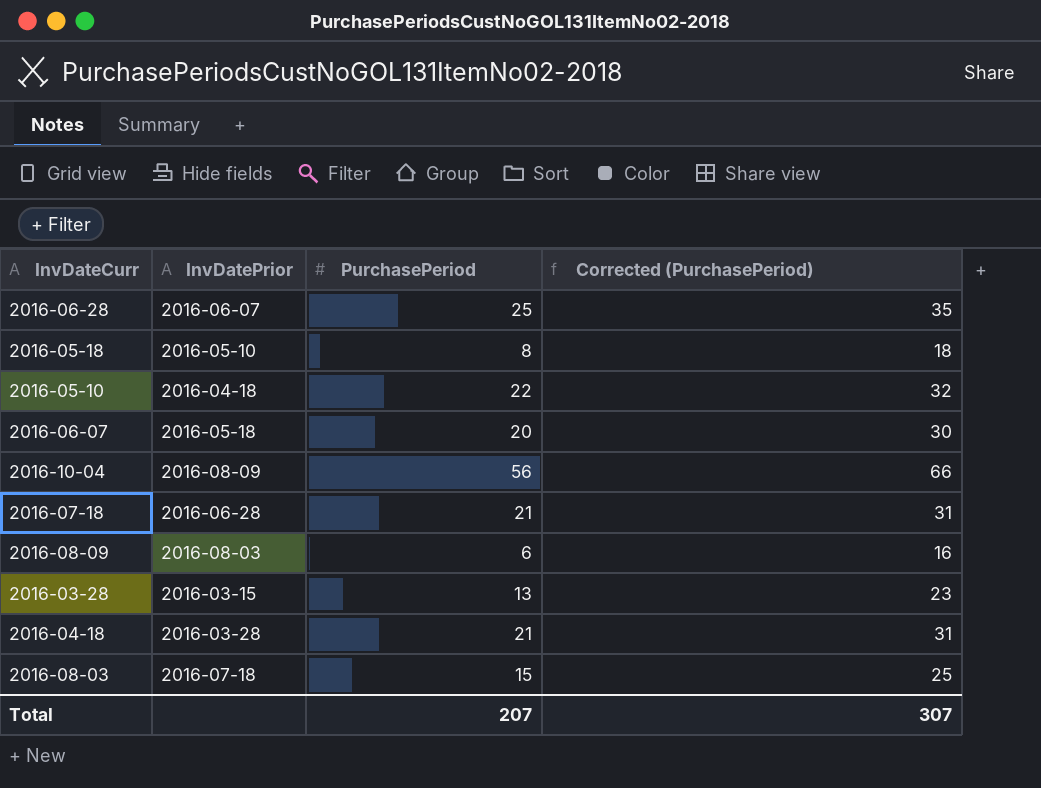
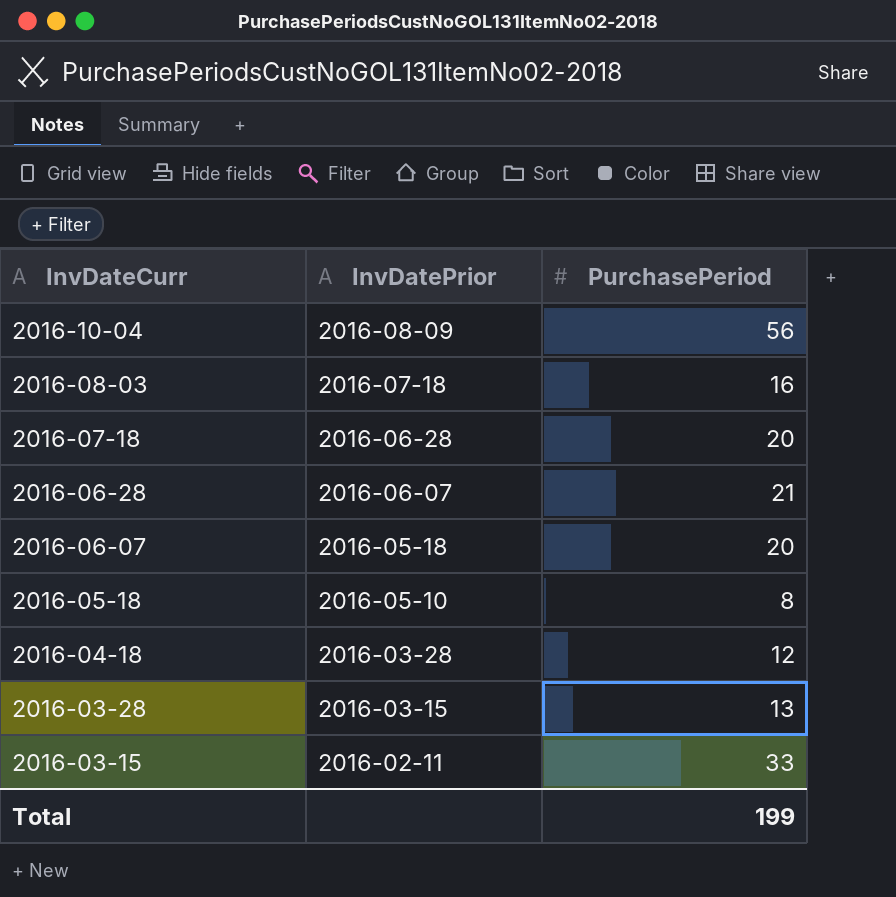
row order: none -> InvDateCurr descending
column Corrected (PurchasePeriod) | formula: [PurchasePeriod] + 10 -> none
row 2016-05-10: 2016-04-18 | 22 | 32 -> none
row 2016-08-09: 2016-08-03 | 6 | 16 -> none
2016-08-03 | PurchasePeriod: 15 -> 16
2016-07-18 | PurchasePeriod: 21 -> 20
2016-06-28 | PurchasePeriod: 25 -> 21
2016-04-18 | PurchasePeriod: 21 -> 12
row 2016-03-15: none -> 2016-02-11 | 33
Total | PurchasePeriod: 207 -> 199

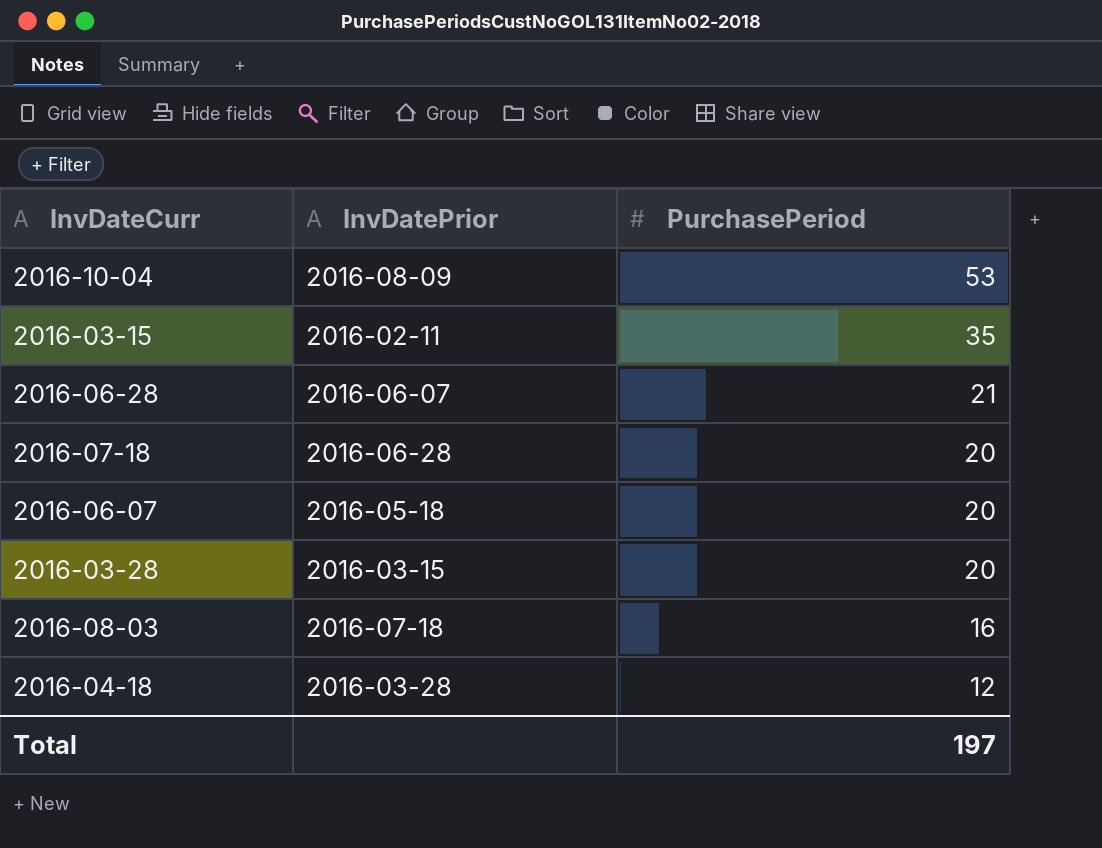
row order: InvDateCurr descending -> PurchasePeriod descending
row 2016-05-18: 2016-05-10 | 8 -> none
2016-10-04 | PurchasePeriod: 56 -> 53
2016-03-15 | PurchasePeriod: 33 -> 35
2016-03-28 | PurchasePeriod: 13 -> 20
Total | PurchasePeriod: 199 -> 197

